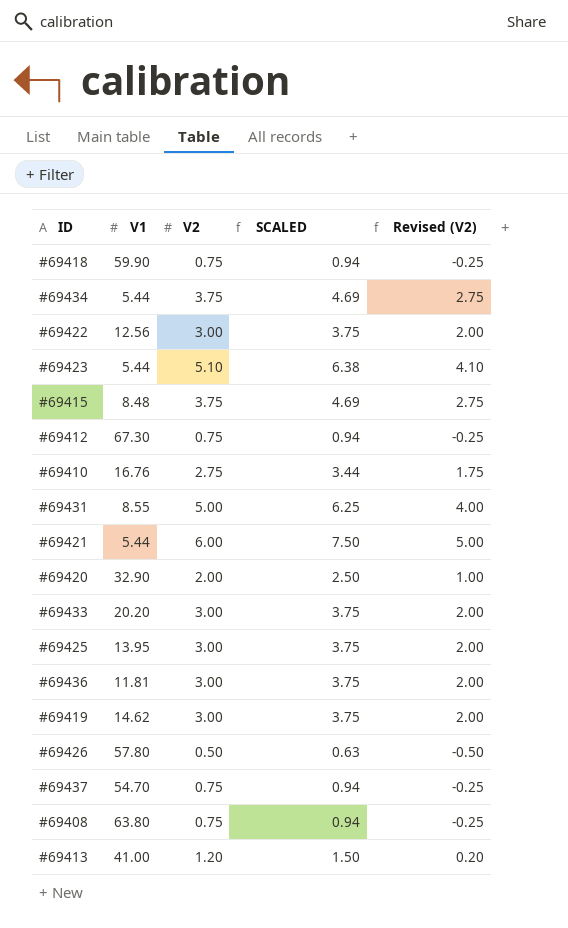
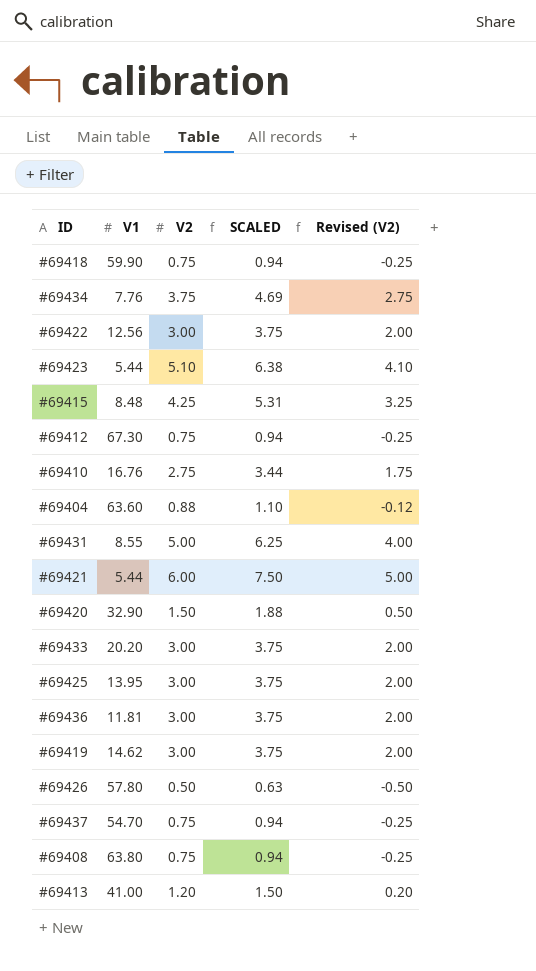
#69434 | V1: 5.44 -> 7.76
#69415 | V2: 3.75 -> 4.25
#69415 | SCALED: 4.69 -> 5.31
#69415 | Revised (V2): 2.75 -> 3.25
row #69404: none -> 63.60 | 0.88 | 1.10 | -0.12
#69420 | V2: 2.00 -> 1.50
#69420 | SCALED: 2.50 -> 1.88
#69420 | Revised (V2): 1.00 -> 0.50

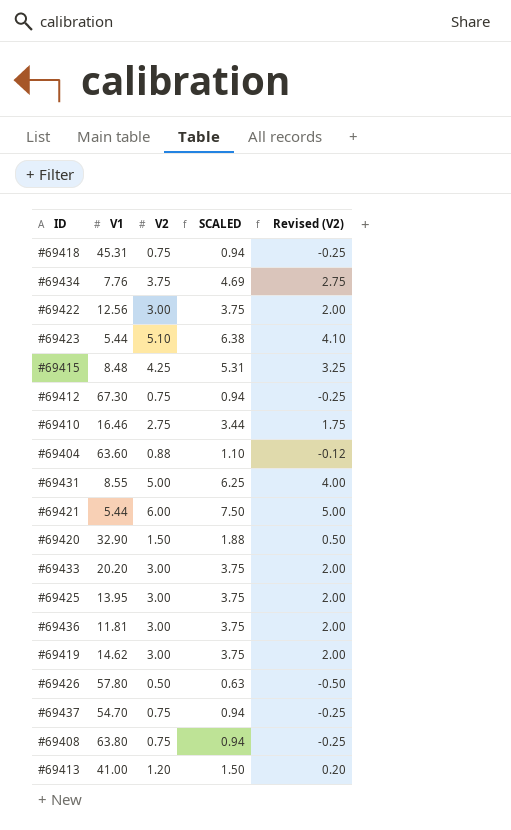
#69418 | V1: 59.90 -> 45.31
#69410 | V1: 16.76 -> 16.46

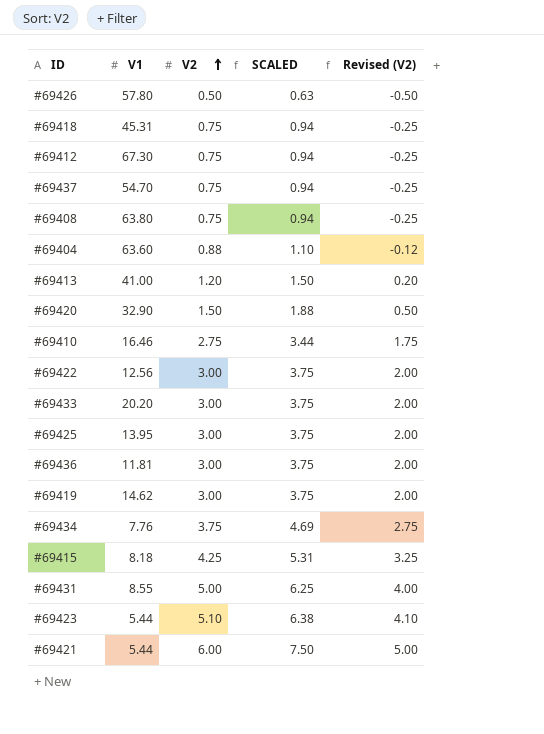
row order: none -> V2 ascending
#69415 | V1: 8.48 -> 8.18

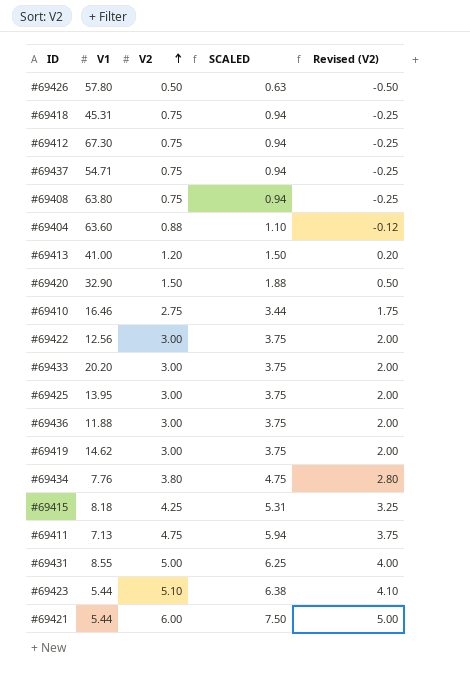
#69437 | V1: 54.70 -> 54.71
#69436 | V1: 11.81 -> 11.88
#69434 | V2: 3.75 -> 3.80
#69434 | SCALED: 4.69 -> 4.75
#69434 | Revised (V2): 2.75 -> 2.80
row #69411: none -> 7.13 | 4.75 | 5.94 | 3.75

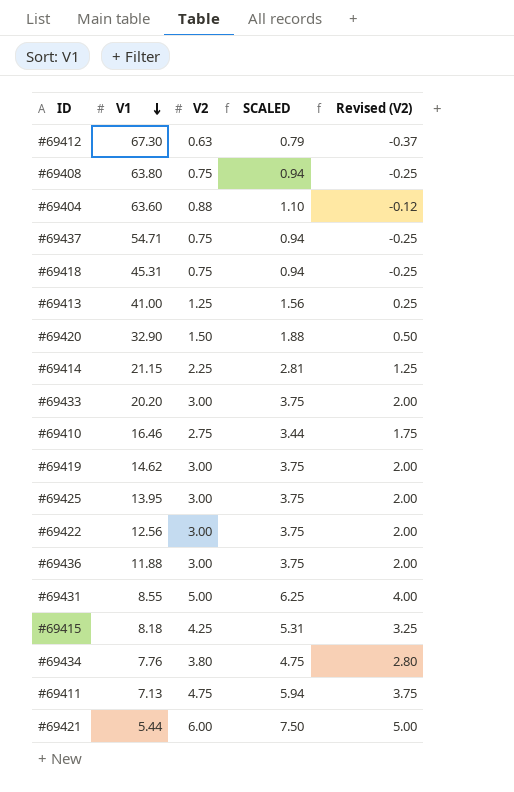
row order: V2 ascending -> V1 descending
row #69426: 57.80 | 0.50 | 0.63 | -0.50 -> none
row #69423: 5.44 | 5.10 | 6.38 | 4.10 -> none
#69412 | V2: 0.75 -> 0.63
#69412 | SCALED: 0.94 -> 0.79
#69412 | Revised (V2): -0.25 -> -0.37
#69413 | V2: 1.20 -> 1.25
#69413 | SCALED: 1.50 -> 1.56
#69413 | Revised (V2): 0.20 -> 0.25
row #69414: none -> 21.15 | 2.25 | 2.81 | 1.25

